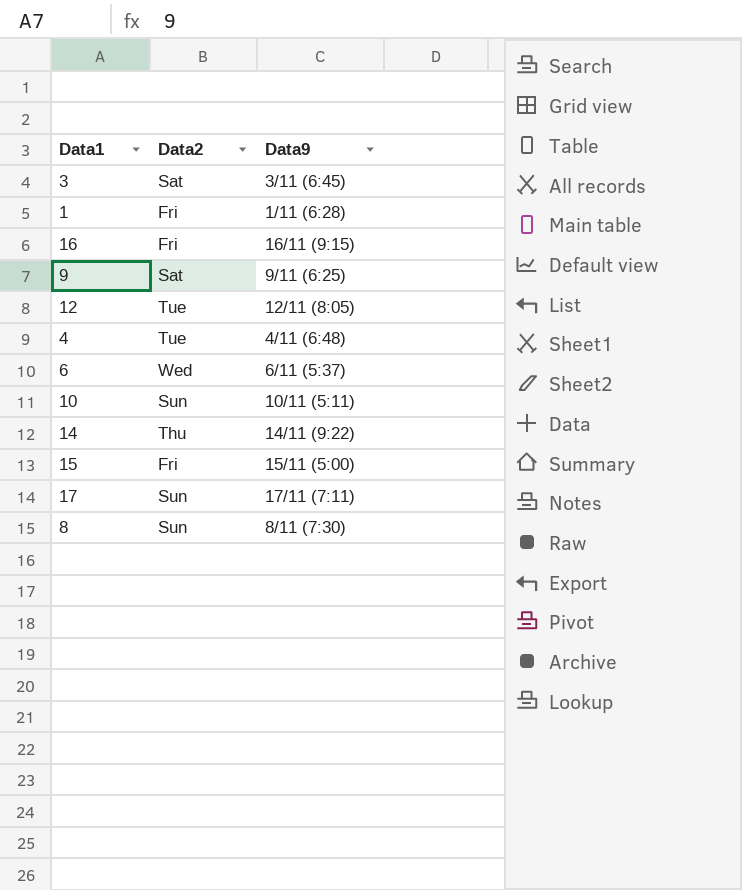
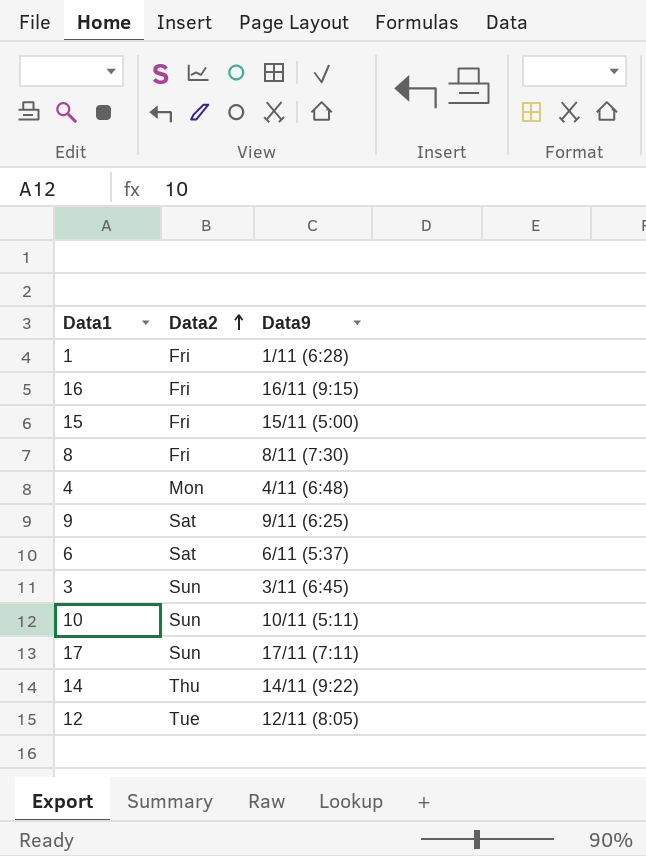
row order: none -> Data2 ascending
8 | Data2: Sun -> Fri
4 | Data2: Tue -> Mon
6 | Data2: Wed -> Sat
3 | Data2: Sat -> Sun

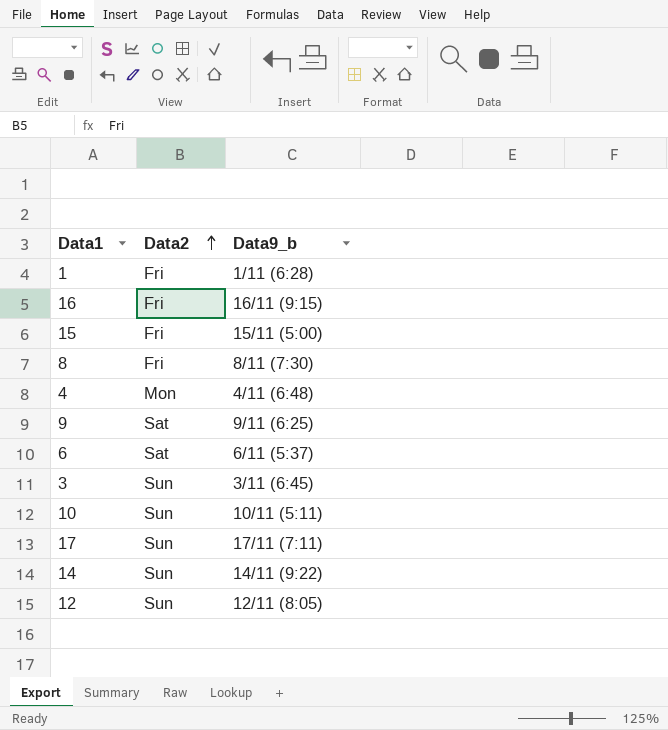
column name: Data9 -> Data9_b
14 | Data2: Thu -> Sun
12 | Data2: Tue -> Sun

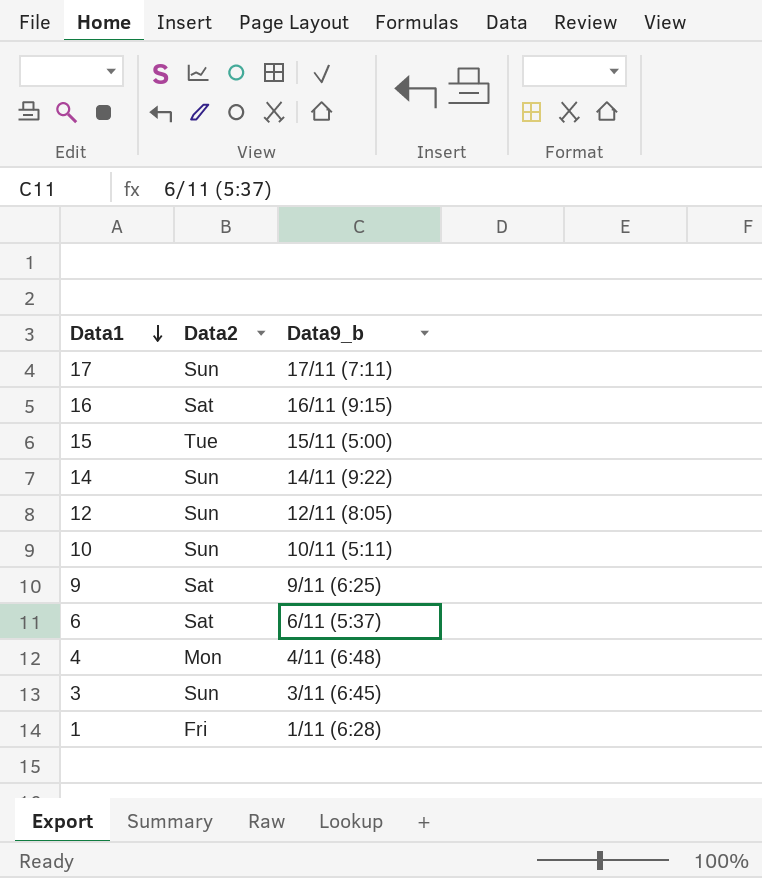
row order: Data2 ascending -> Data1 descending
row 8: Fri | 8/11 (7:30) -> none
16 | Data2: Fri -> Sat
15 | Data2: Fri -> Tue

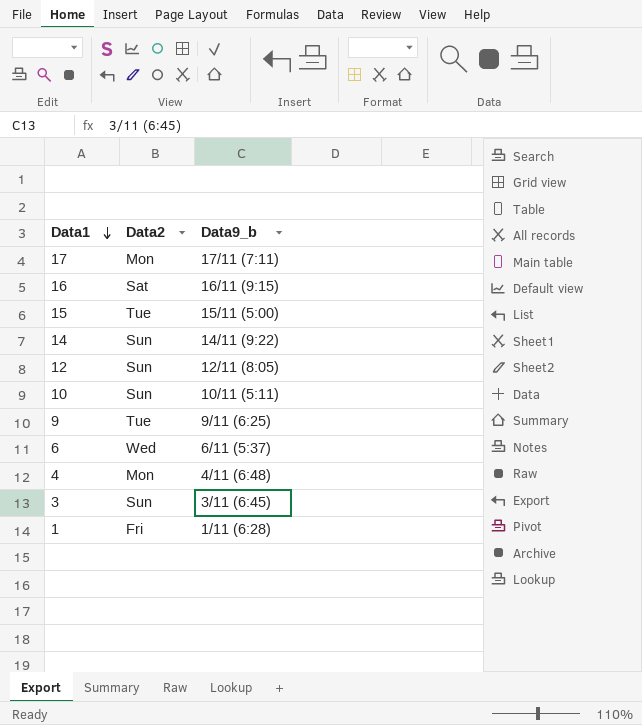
17 | Data2: Sun -> Mon
9 | Data2: Sat -> Tue
6 | Data2: Sat -> Wed

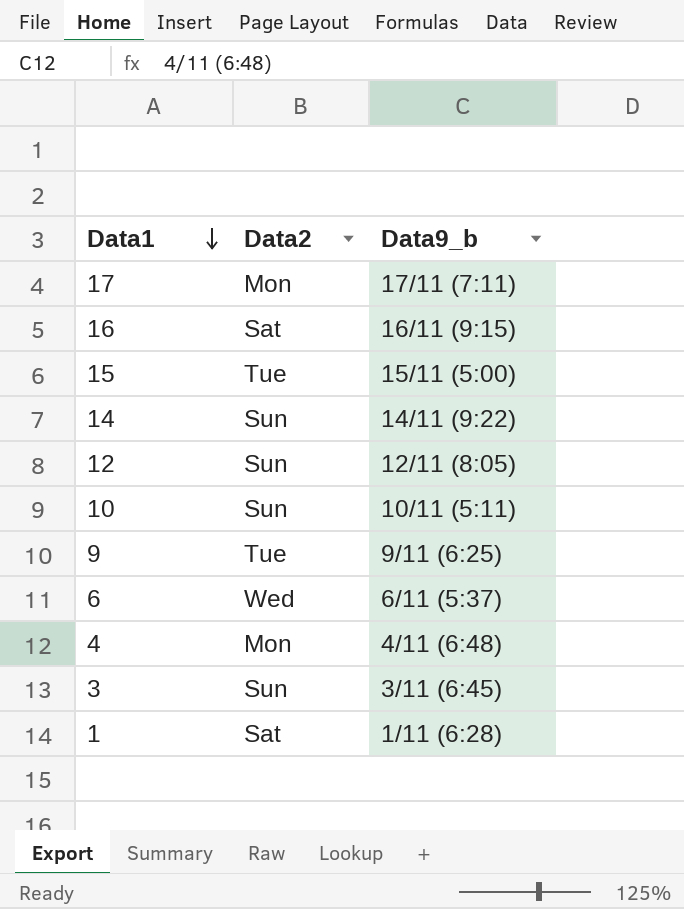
1 | Data2: Fri -> Sat

